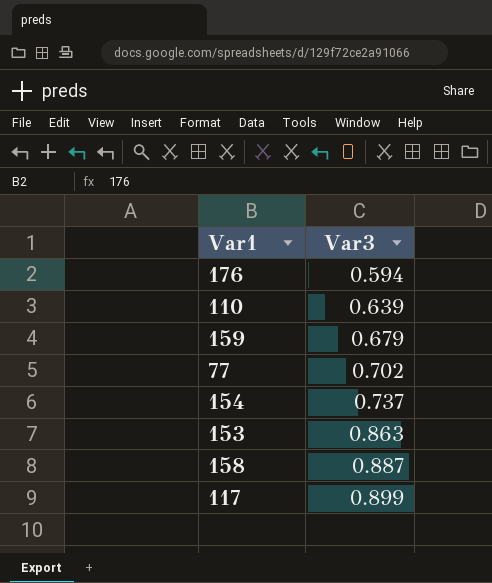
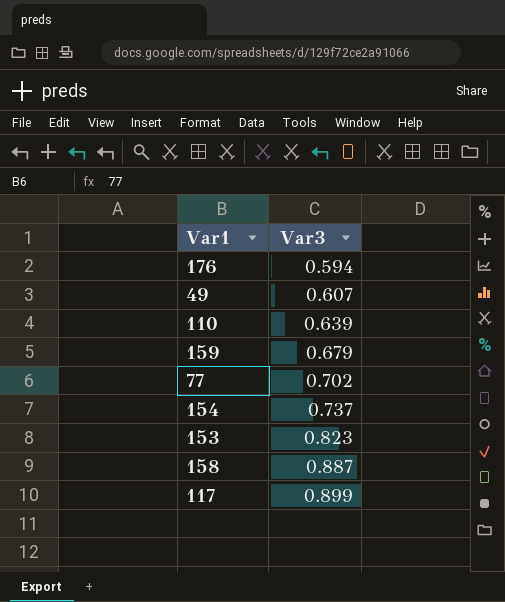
row 49: none -> 0.607
153 | Var3: 0.863 -> 0.823

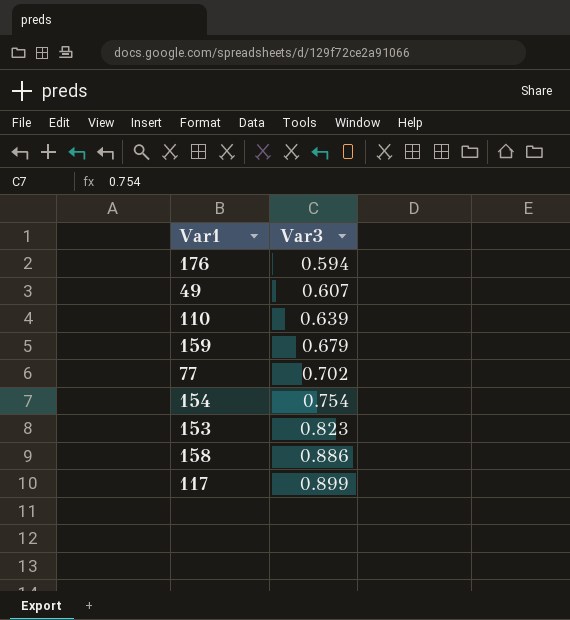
154 | Var3: 0.737 -> 0.754
158 | Var3: 0.887 -> 0.886

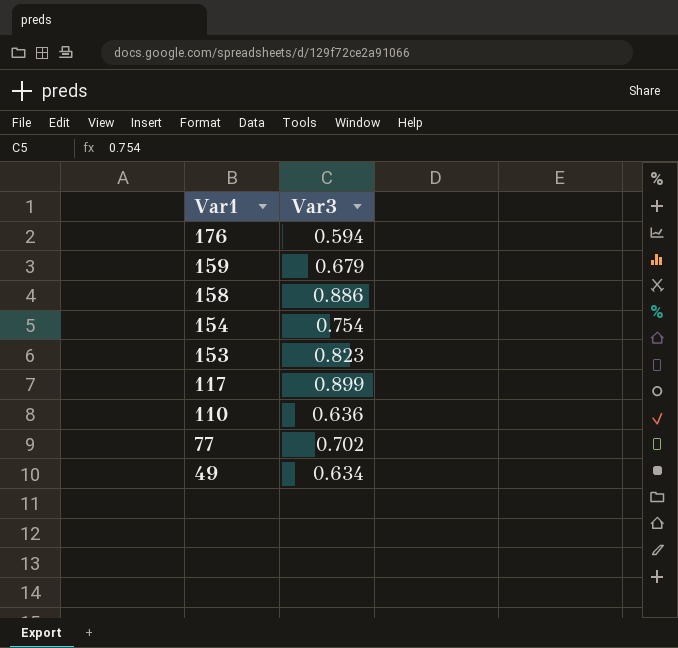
row order: Var3 ascending -> Var1 descending
110 | Var3: 0.639 -> 0.636
49 | Var3: 0.607 -> 0.634

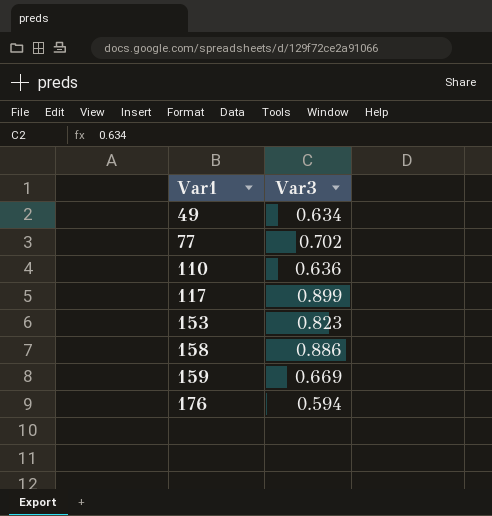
row order: Var1 descending -> Var1 ascending
row 154: 0.754 -> none
159 | Var3: 0.679 -> 0.669

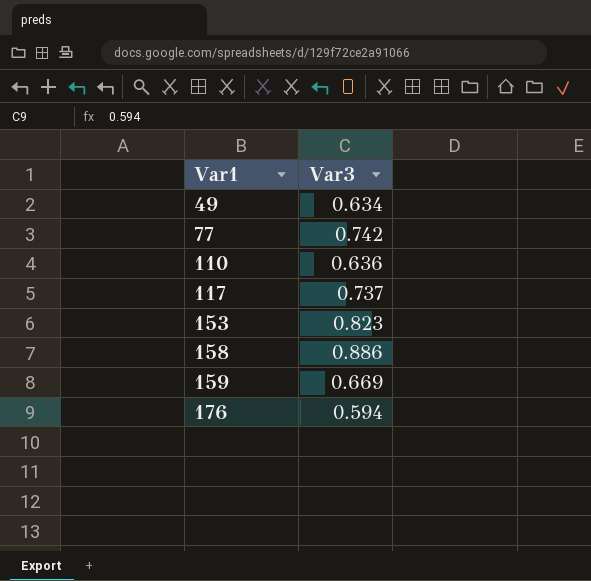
77 | Var3: 0.702 -> 0.742
117 | Var3: 0.899 -> 0.737

